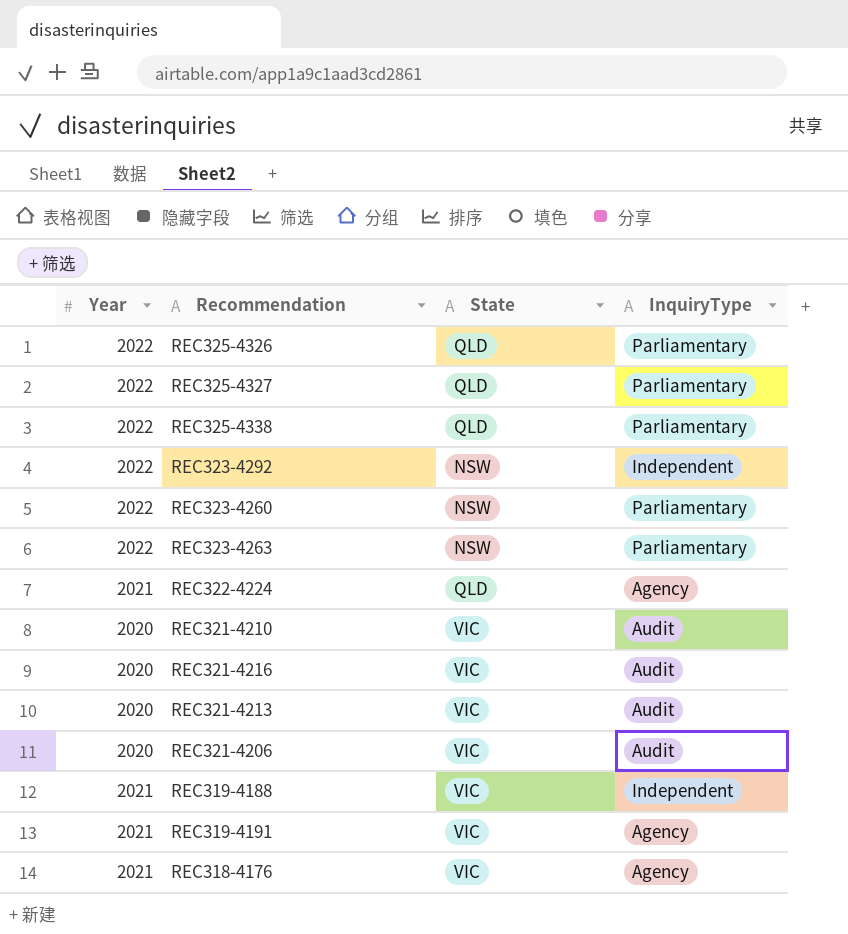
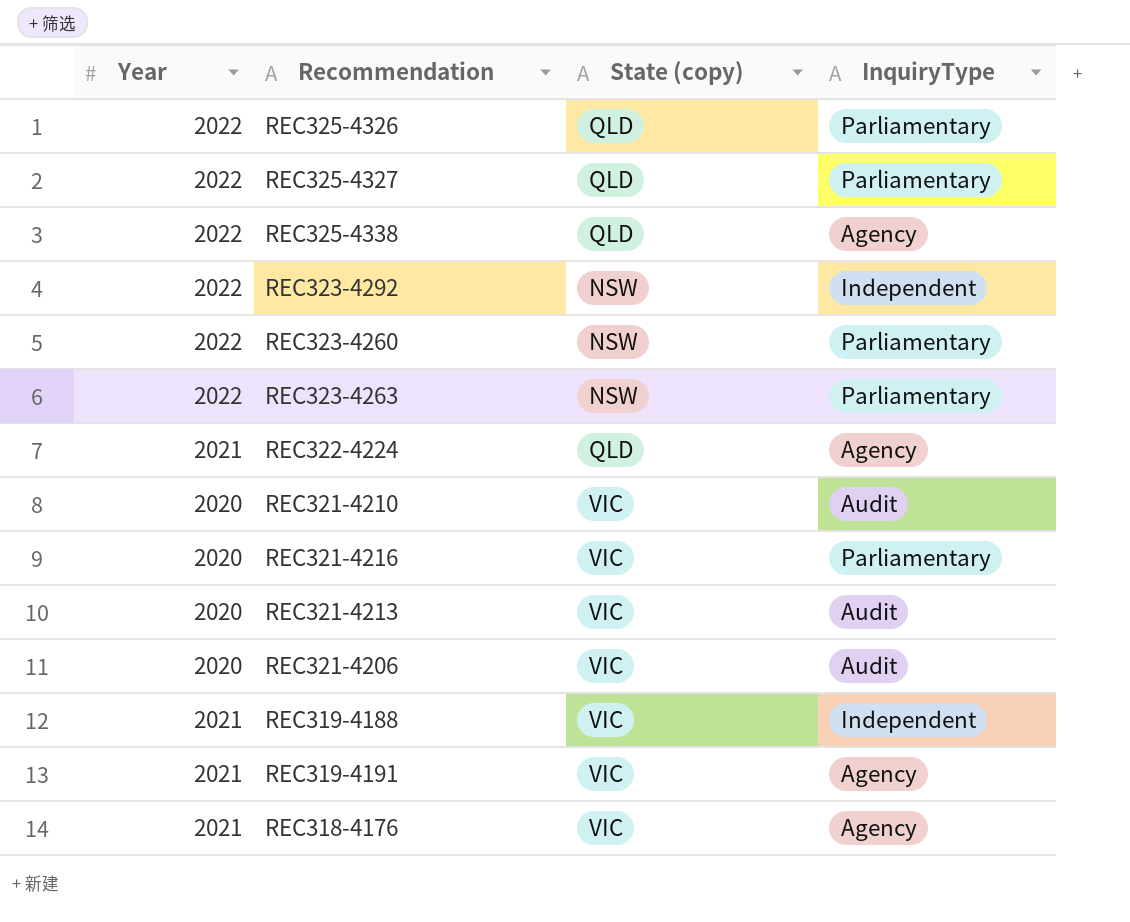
column name: State -> State (copy)
REC325-4338 | InquiryType: Parliamentary -> Agency
REC321-4216 | InquiryType: Audit -> Parliamentary

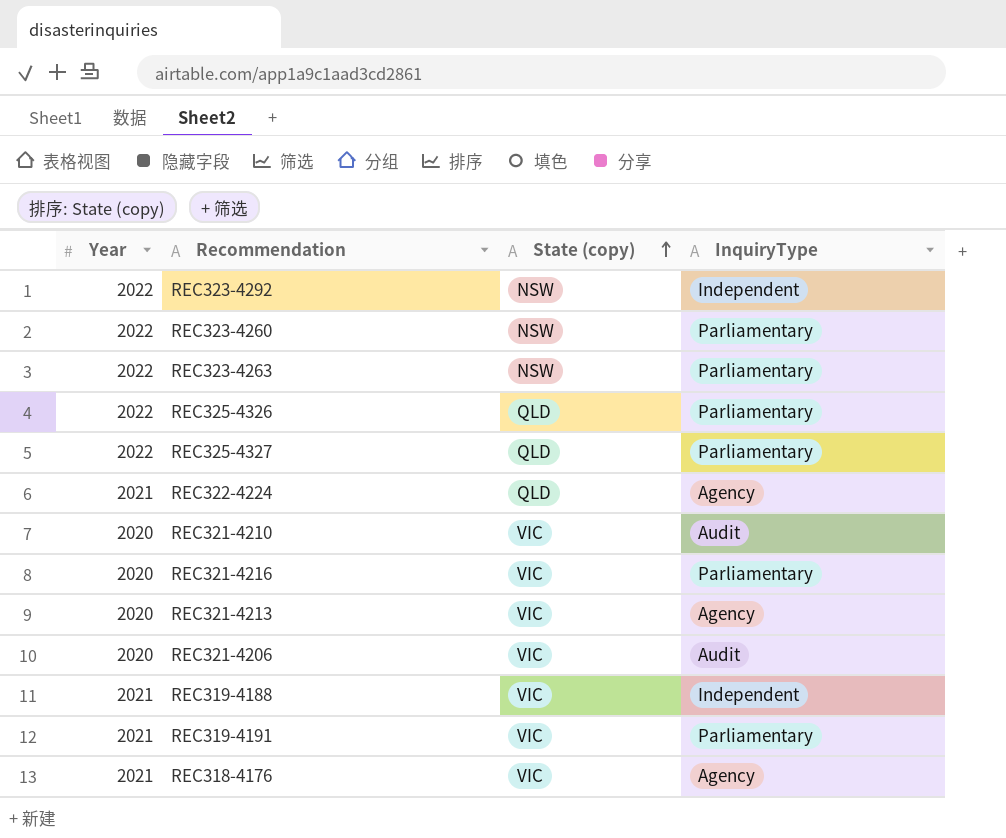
row order: none -> State (copy) ascending
row REC325-4338: 2022 | QLD | Agency -> none
REC321-4213 | InquiryType: Audit -> Agency
REC319-4191 | InquiryType: Agency -> Parliamentary

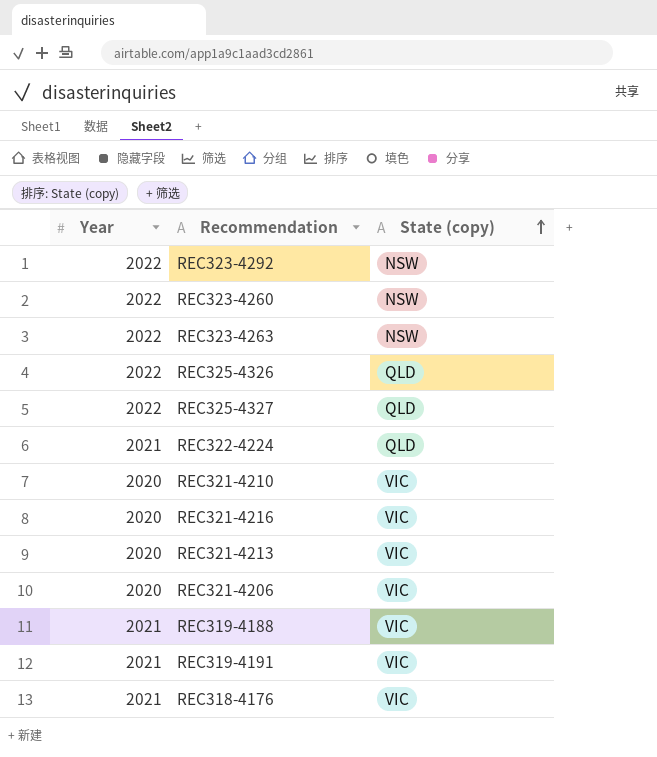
column InquiryType | position: 4 -> none

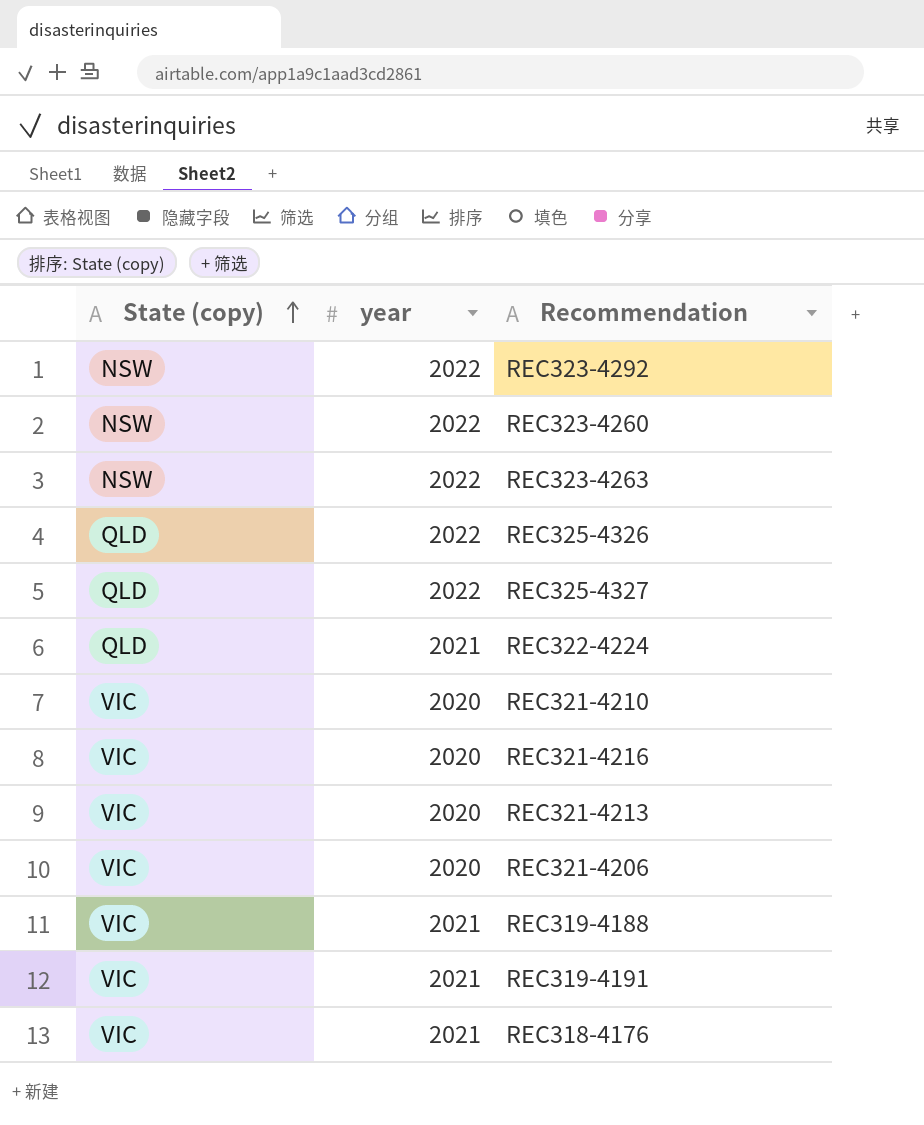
column State (copy) | position: 3 -> 1
column name: Year -> year

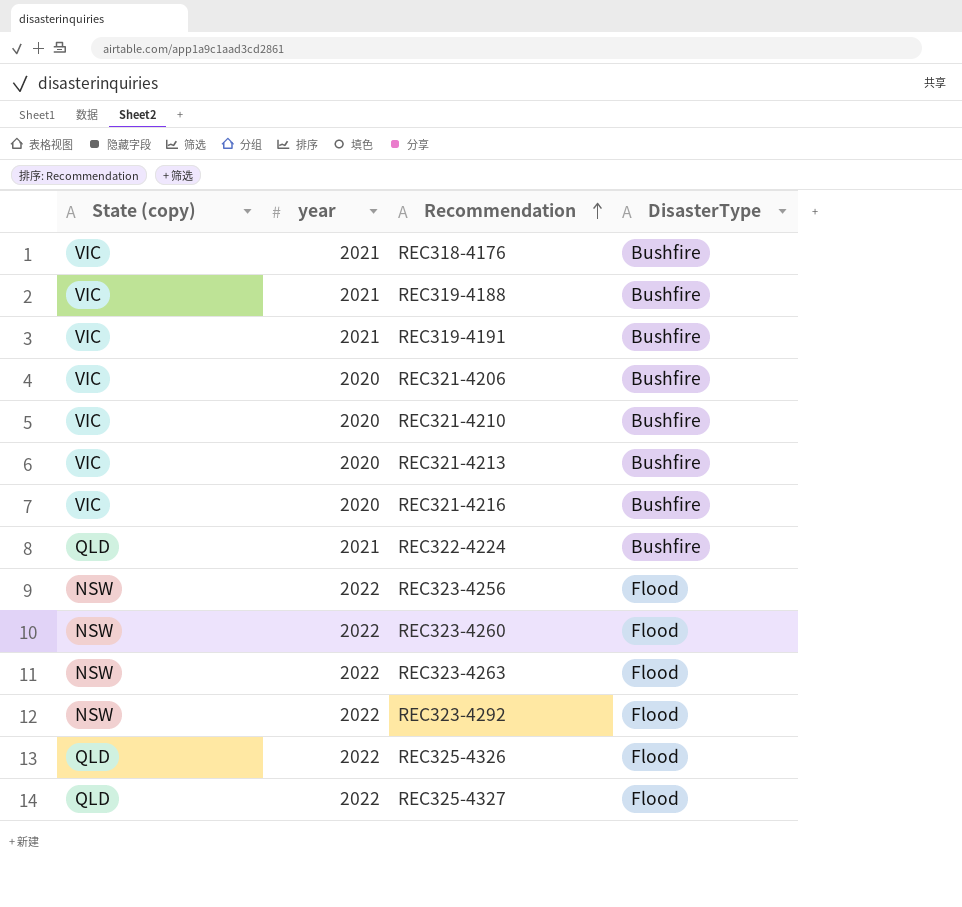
row order: State (copy) ascending -> Recommendation ascending
column DisasterType | position: none -> 4
row REC323-4256: none -> NSW | 2022 | Flood

